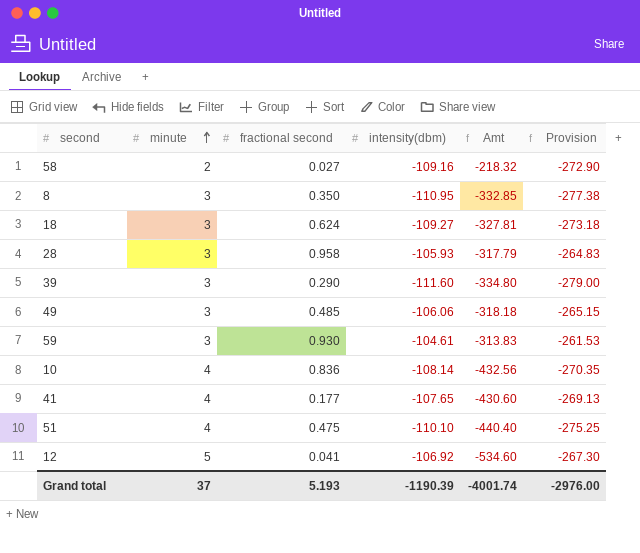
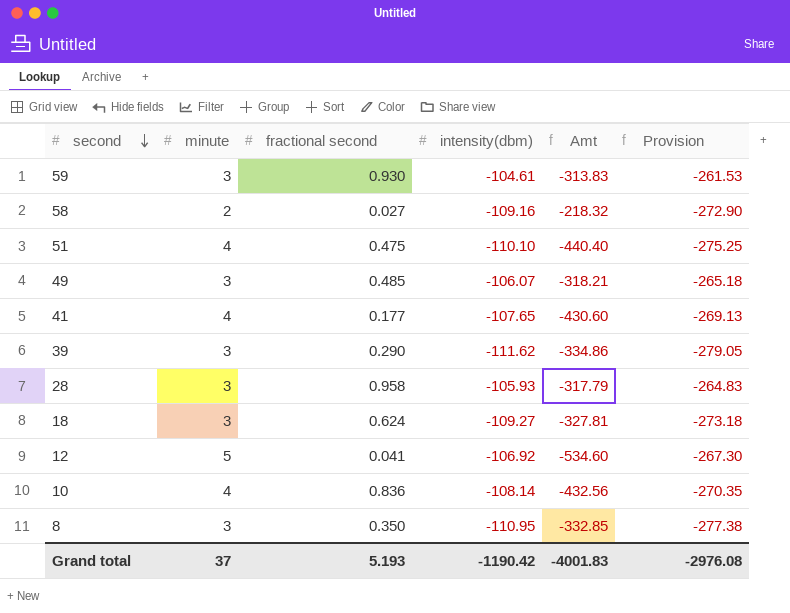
row order: minute ascending -> second descending
49 | intensity(dbm): -106.06 -> -106.07
49 | Amt: -318.18 -> -318.21
49 | Provision: -265.15 -> -265.18
39 | intensity(dbm): -111.60 -> -111.62
39 | Amt: -334.80 -> -334.86
39 | Provision: -279.00 -> -279.05
Grand total | intensity(dbm): -1190.39 -> -1190.42
Grand total | Amt: -4001.74 -> -4001.83
Grand total | Provision: -2976.00 -> -2976.08

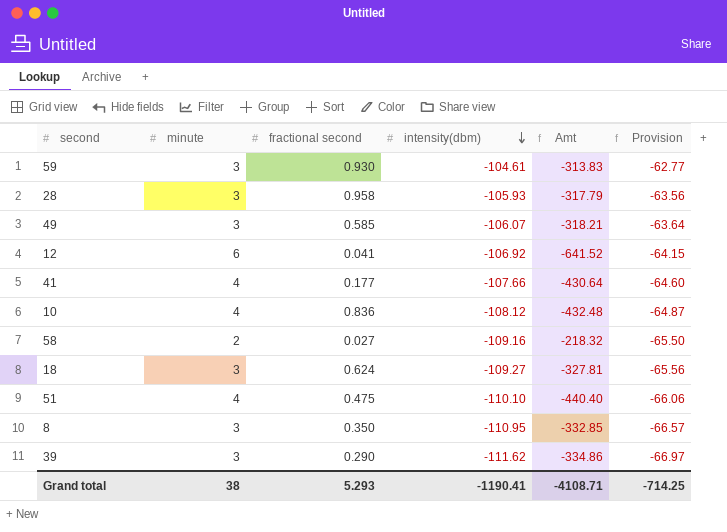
row order: second descending -> intensity(dbm) descending
column Provision | formula: [intensity(dbm)] * 2.5 -> [intensity(dbm)] * 0.6
49 | fractional second: 0.485 -> 0.585
12 | minute: 5 -> 6
12 | Amt: -534.60 -> -641.52
41 | intensity(dbm): -107.65 -> -107.66
41 | Amt: -430.60 -> -430.64
10 | intensity(dbm): -108.14 -> -108.12
10 | Amt: -432.56 -> -432.48
Grand total | minute: 37 -> 38
Grand total | fractional second: 5.193 -> 5.293
Grand total | intensity(dbm): -1190.42 -> -1190.41
Grand total | Amt: -4001.83 -> -4108.71
Grand total | Provision: -2976.08 -> -714.25

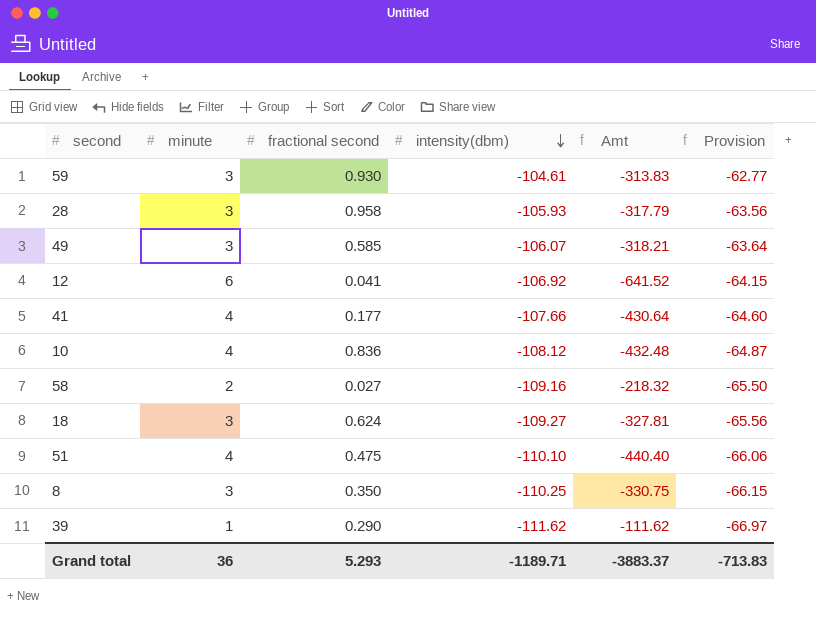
8 | intensity(dbm): -110.95 -> -110.25
8 | Amt: -332.85 -> -330.75
8 | Provision: -66.57 -> -66.15
39 | minute: 3 -> 1
39 | Amt: -334.86 -> -111.62
Grand total | minute: 38 -> 36
Grand total | intensity(dbm): -1190.41 -> -1189.71
Grand total | Amt: -4108.71 -> -3883.37
Grand total | Provision: -714.25 -> -713.83

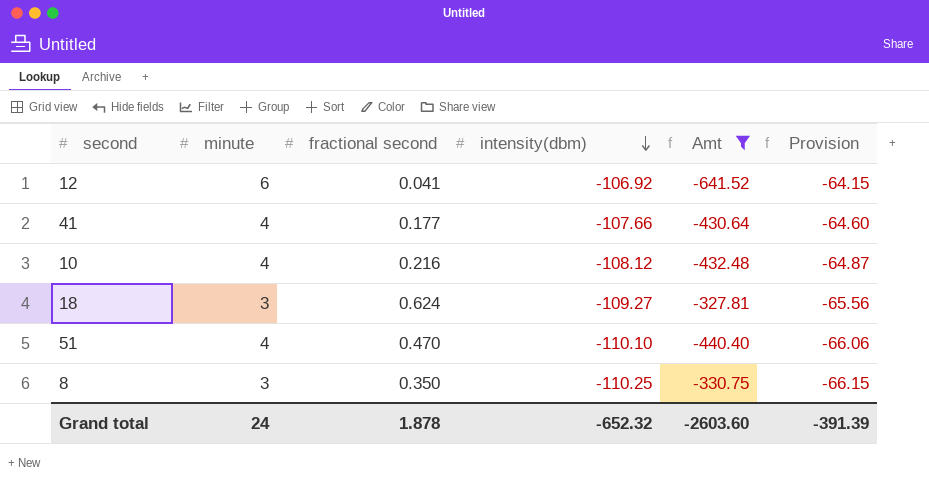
filter: none -> Amt <= -327.81
10 | fractional second: 0.836 -> 0.216
51 | fractional second: 0.475 -> 0.470
Grand total | minute: 36 -> 24
Grand total | fractional second: 5.293 -> 1.878
Grand total | intensity(dbm): -1189.71 -> -652.32
Grand total | Amt: -3883.37 -> -2603.60
Grand total | Provision: -713.83 -> -391.39

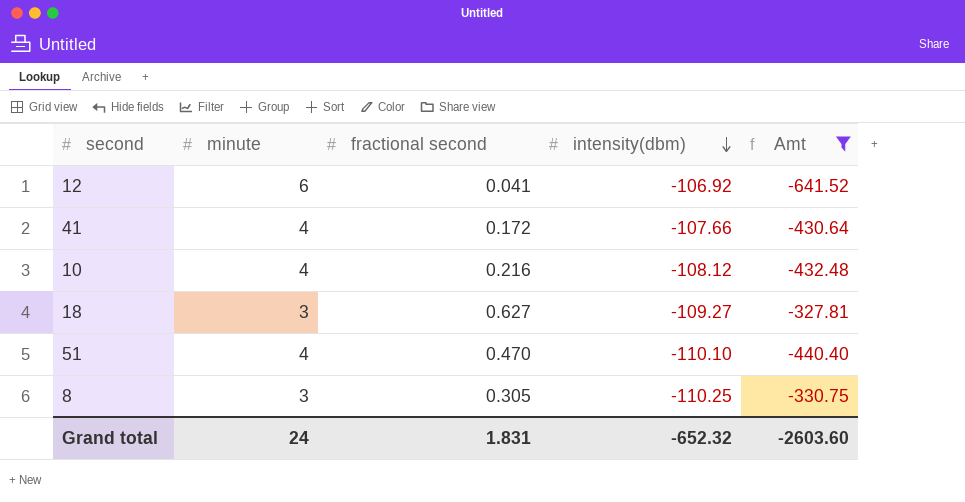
column Provision | formula: [intensity(dbm)] * 0.6 -> none
41 | fractional second: 0.177 -> 0.172
18 | fractional second: 0.624 -> 0.627
8 | fractional second: 0.350 -> 0.305
Grand total | fractional second: 1.878 -> 1.831

